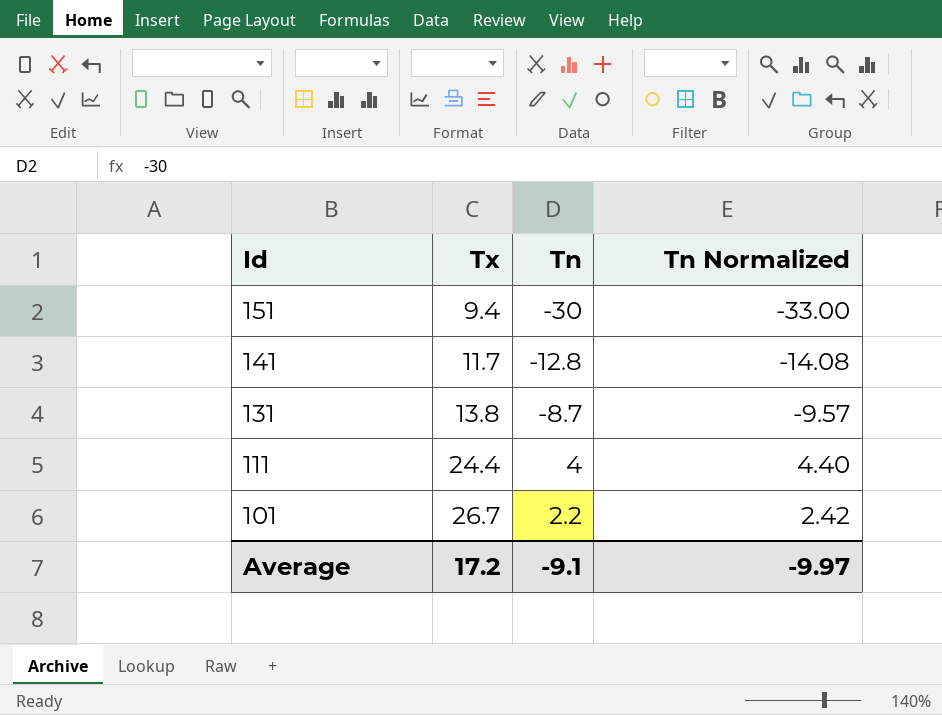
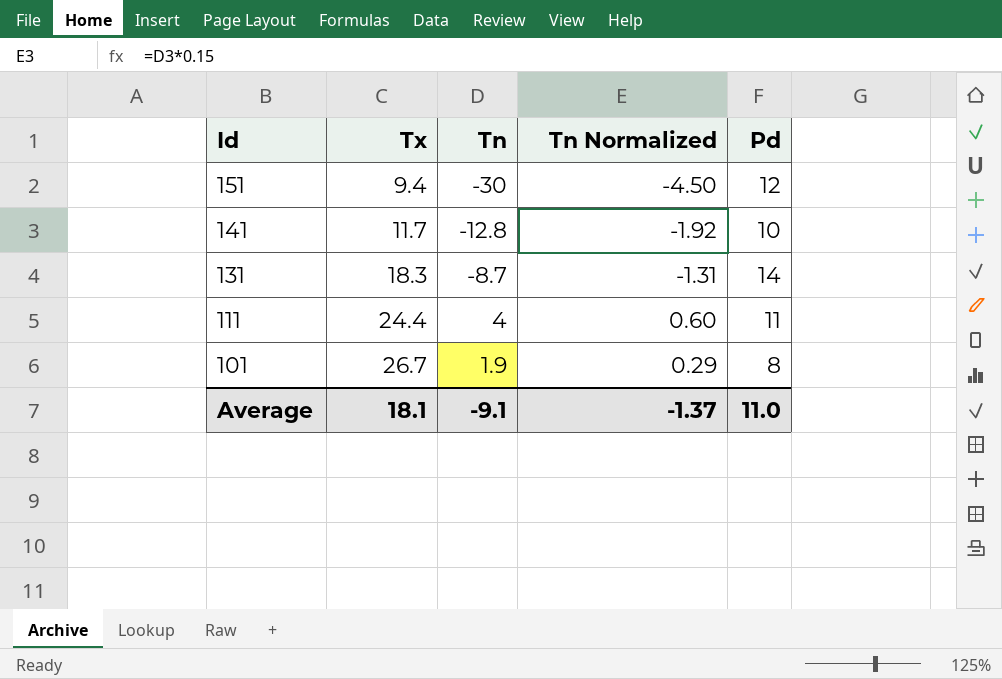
column Tn Normalized | formula: [Tn] * 1.1 -> [Tn] * 0.15
column Pd | position: none -> 5
131 | Tx: 13.8 -> 18.3
101 | Tn: 2.2 -> 1.9
Average | Tx: 17.2 -> 18.1
Average | Tn Normalized: -9.97 -> -1.37

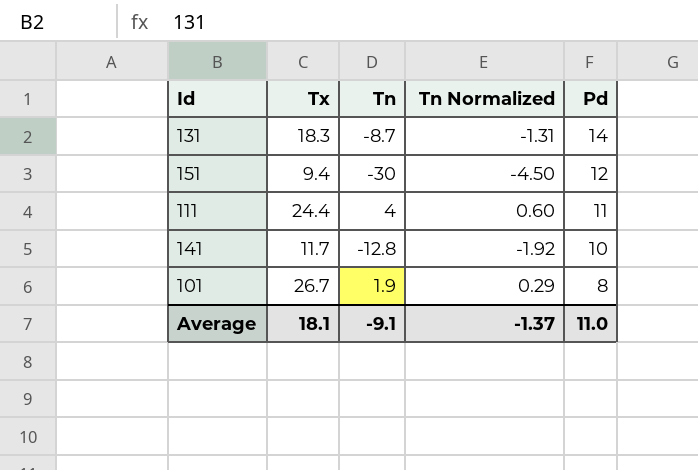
row order: Id descending -> Pd descending

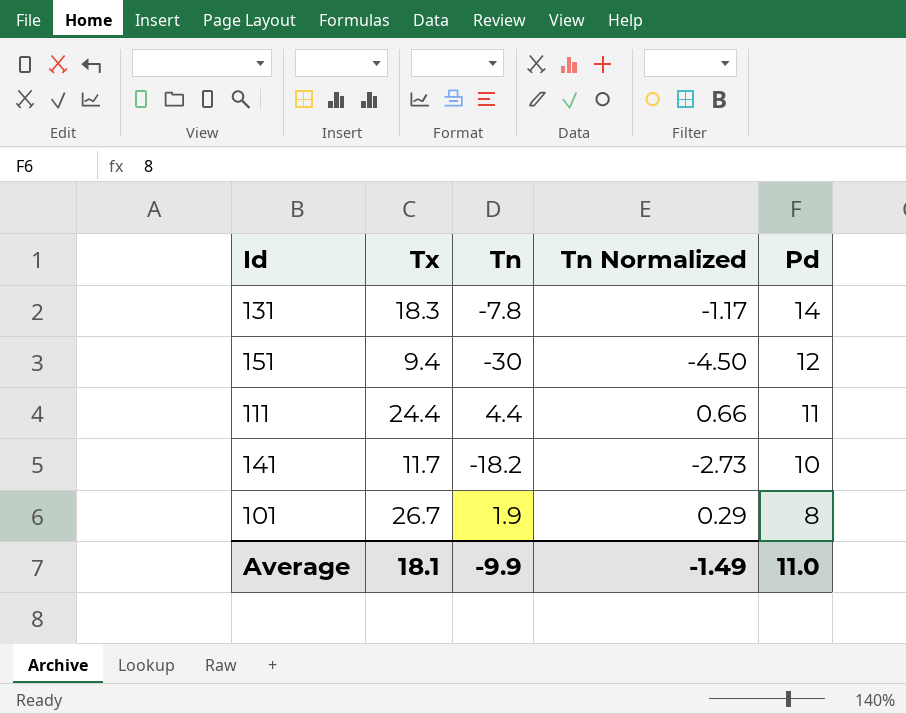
131 | Tn: -8.7 -> -7.8
131 | Tn Normalized: -1.31 -> -1.17
111 | Tn: 4 -> 4.4
111 | Tn Normalized: 0.60 -> 0.66
141 | Tn: -12.8 -> -18.2
141 | Tn Normalized: -1.92 -> -2.73
Average | Tn: -9.1 -> -9.9
Average | Tn Normalized: -1.37 -> -1.49

